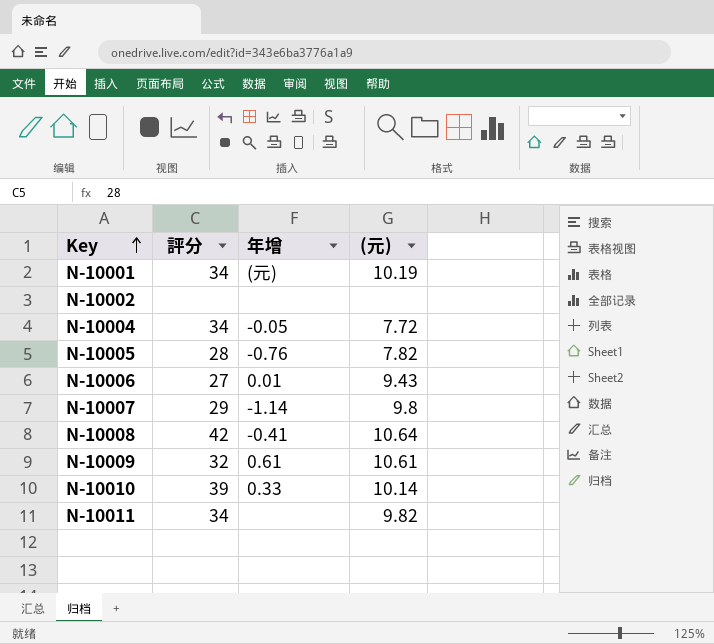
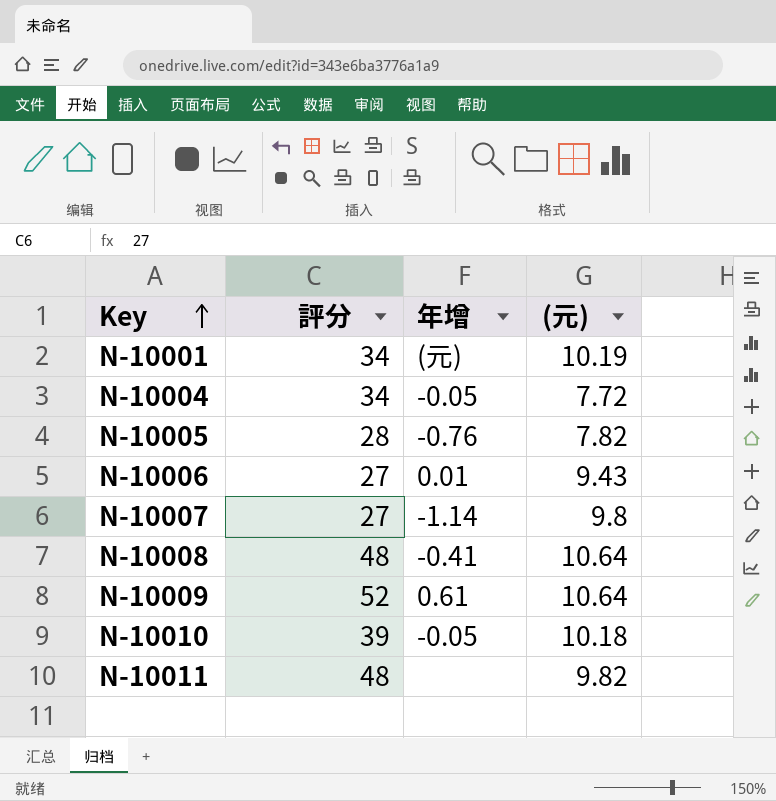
row N-10002: none | none | none -> none
N-10007 | 評分: 29 -> 27
N-10008 | 評分: 42 -> 48
N-10009 | 評分: 32 -> 52
N-10009 | (元): 10.61 -> 10.64
N-10010 | 年增: 0.33 -> -0.05
N-10010 | (元): 10.14 -> 10.18
N-10011 | 評分: 34 -> 48

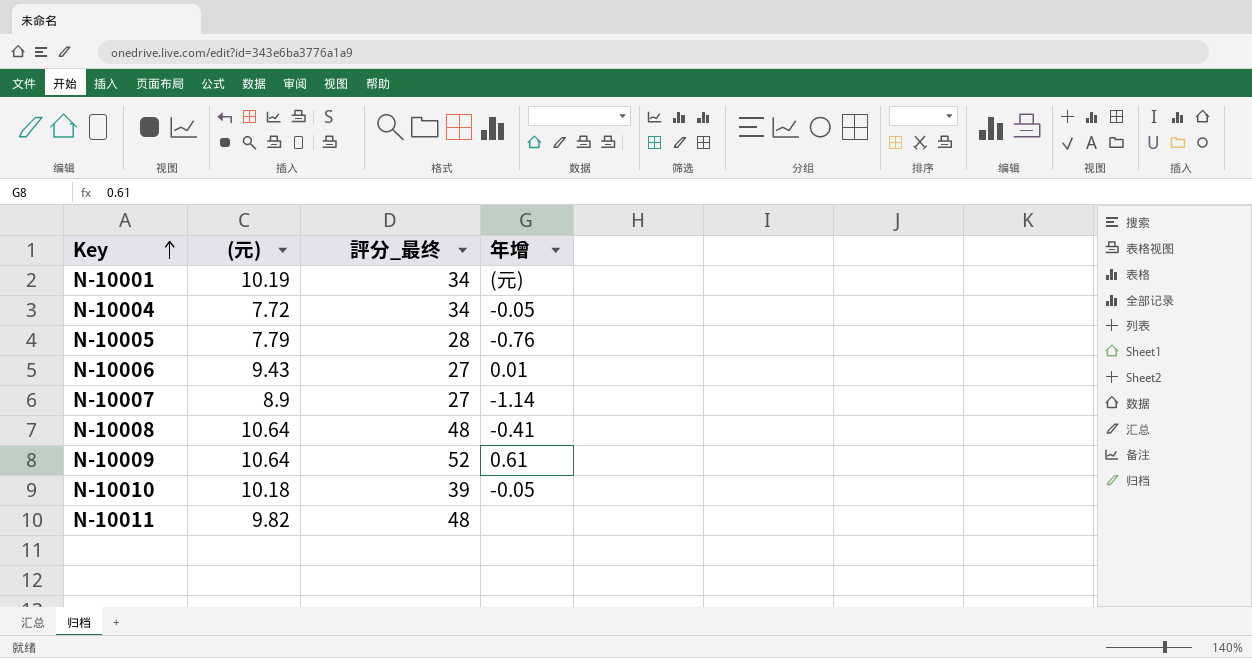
column (元) | position: 4 -> 2
column name: 評分 -> 評分_最终
N-10005 | (元): 7.82 -> 7.79
N-10007 | (元): 9.8 -> 8.9

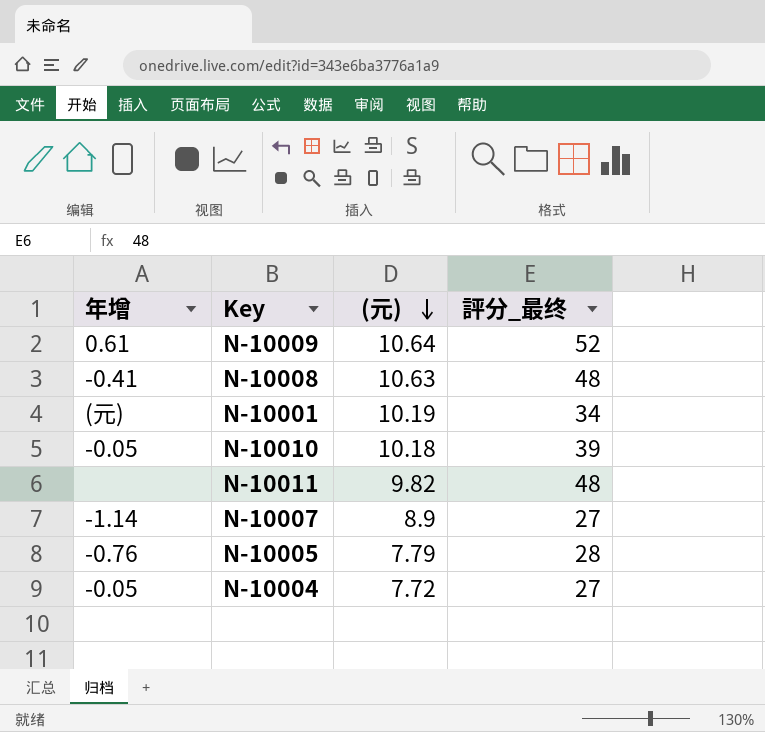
row order: Key ascending -> (元) descending
column 年增 | position: 4 -> 1
row N-10006: 9.43 | 27 | 0.01 -> none
N-10008 | (元): 10.64 -> 10.63
N-10004 | 評分_最终: 34 -> 27

